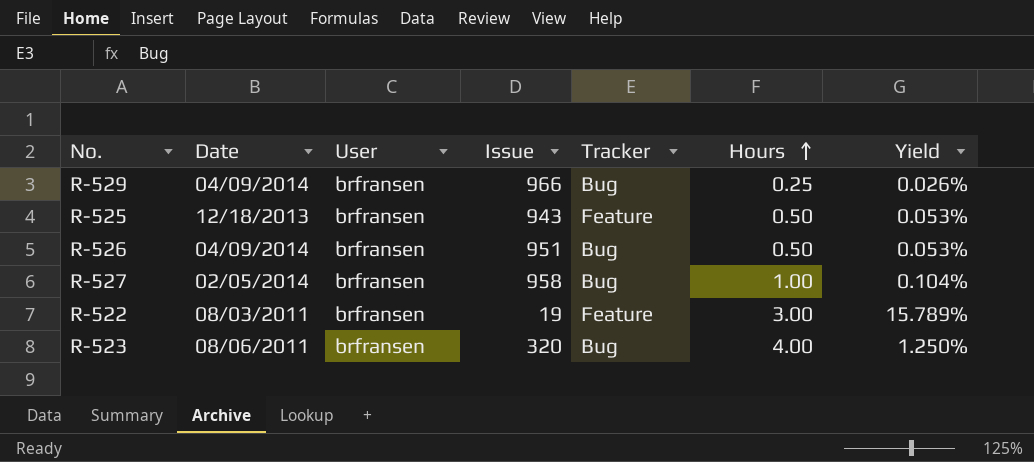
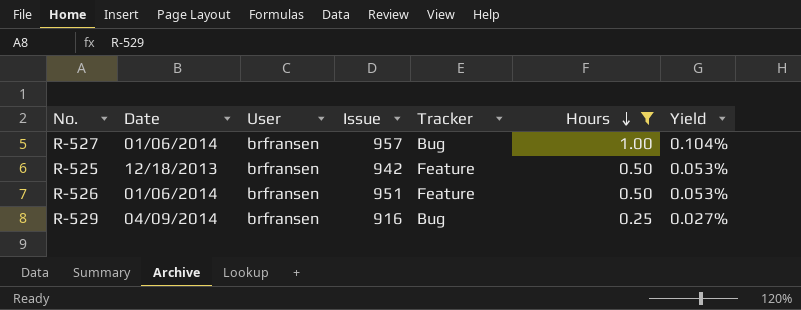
filter: none -> Hours <= 1.00
row order: Hours ascending -> Hours descending
R-527 | Date: 02/05/2014 -> 01/06/2014
R-527 | Issue: 958 -> 957
R-525 | Issue: 943 -> 942
R-526 | Date: 04/09/2014 -> 01/06/2014
R-526 | Tracker: Bug -> Feature
R-529 | Issue: 966 -> 916
R-529 | Yield: 0.026% -> 0.027%

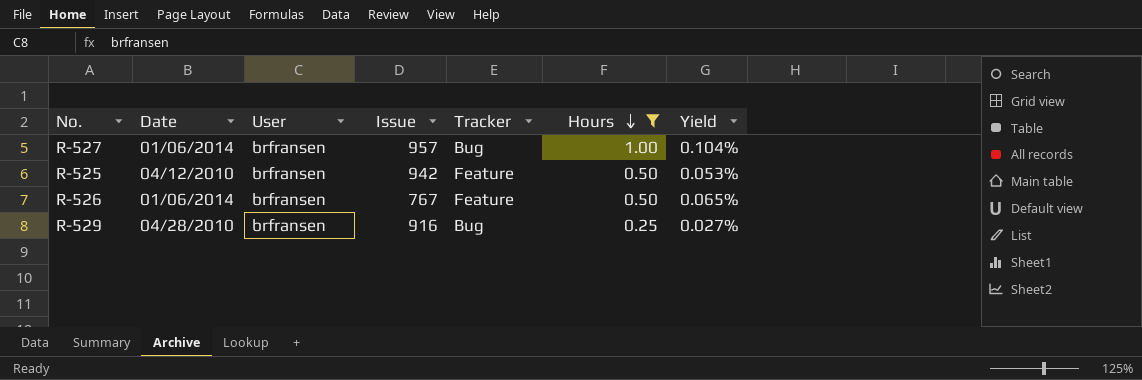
R-525 | Date: 12/18/2013 -> 04/12/2010
R-526 | Issue: 951 -> 767
R-526 | Yield: 0.053% -> 0.065%
R-529 | Date: 04/09/2014 -> 04/28/2010

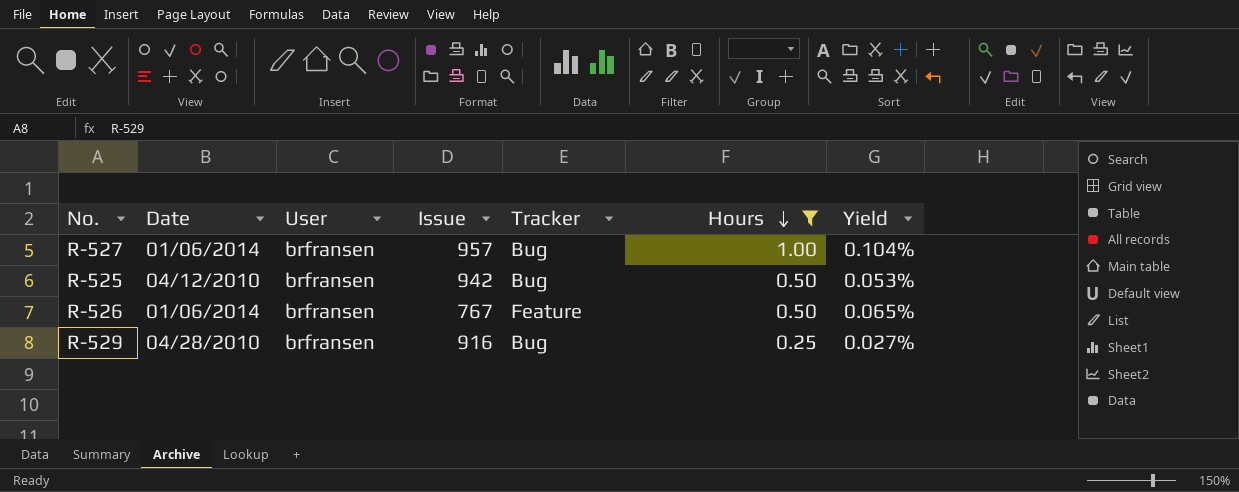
R-525 | Tracker: Feature -> Bug

